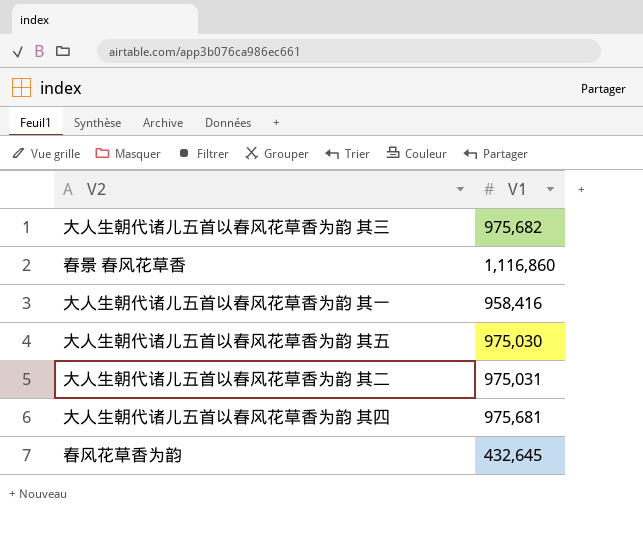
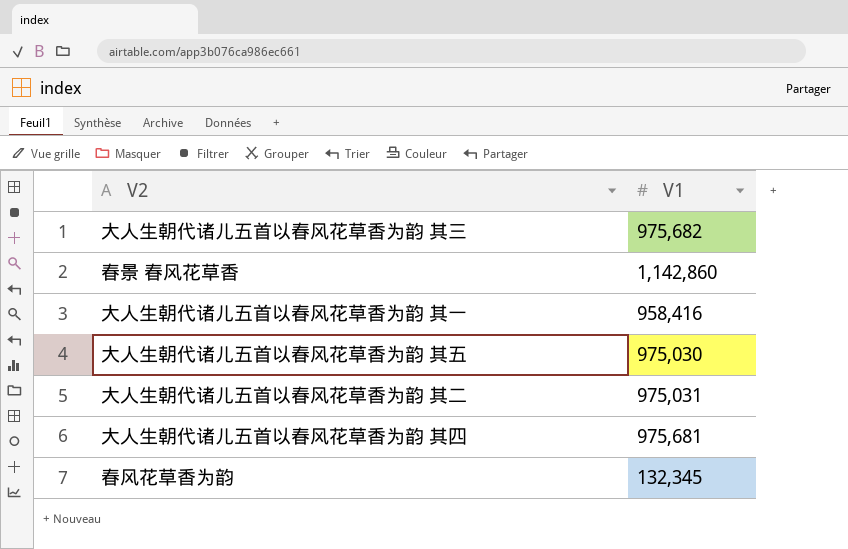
春景 春风花草香 | V1: 1,116,860 -> 1,142,860
春风花草香为韵 | V1: 432,645 -> 132,345

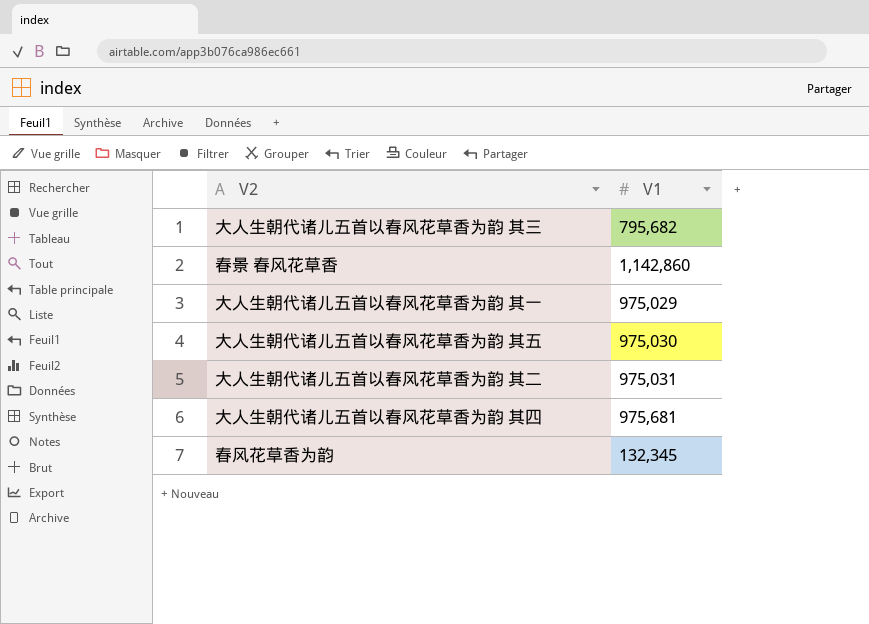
大人生朝代诸儿五首以春风花草香为韵 其三 | V1: 975,682 -> 795,682
大人生朝代诸儿五首以春风花草香为韵 其一 | V1: 958,416 -> 975,029

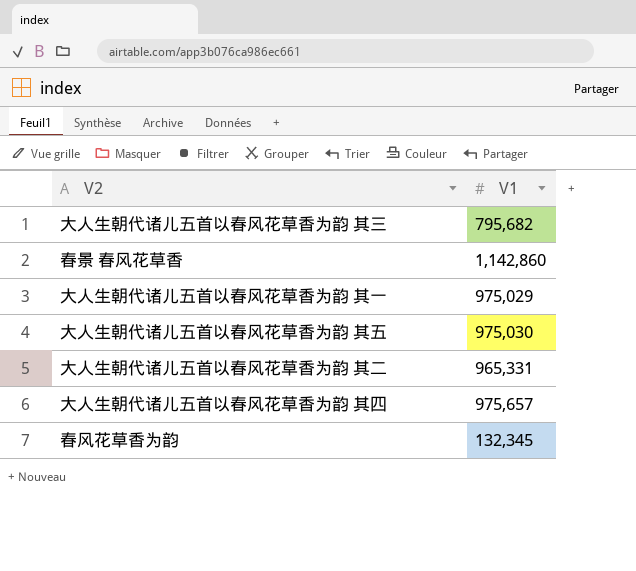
大人生朝代诸儿五首以春风花草香为韵 其二 | V1: 975,031 -> 965,331
大人生朝代诸儿五首以春风花草香为韵 其四 | V1: 975,681 -> 975,657

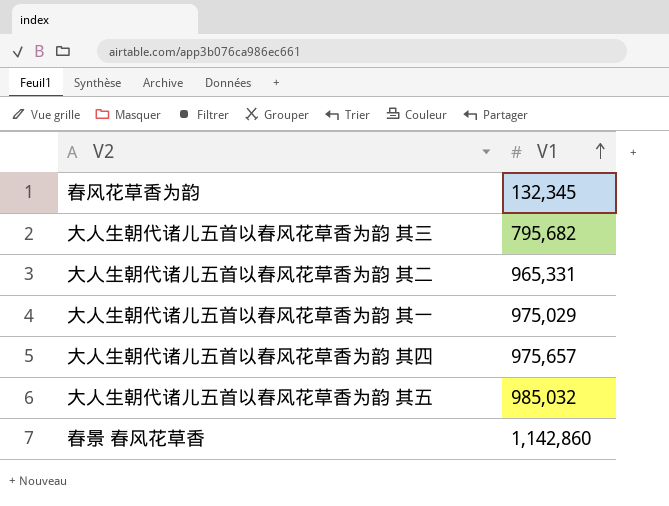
row order: none -> V1 ascending
大人生朝代诸儿五首以春风花草香为韵 其五 | V1: 975,030 -> 985,032

